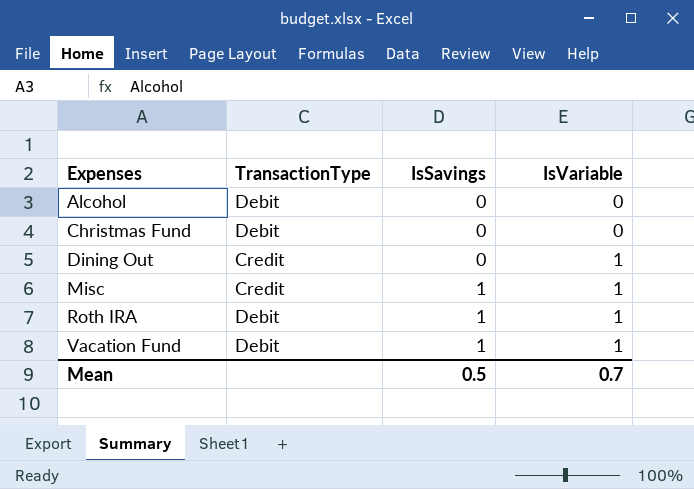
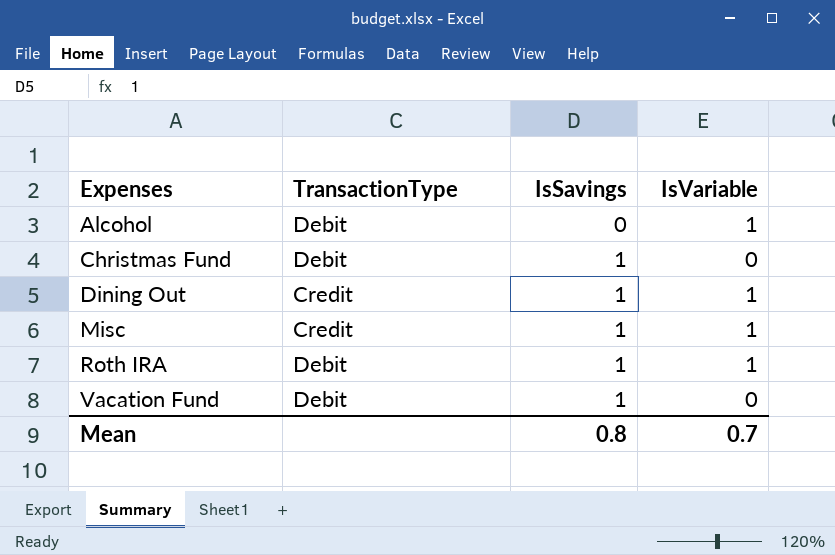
Alcohol | IsVariable: 0 -> 1
Christmas Fund | IsSavings: 0 -> 1
Dining Out | IsSavings: 0 -> 1
Vacation Fund | IsVariable: 1 -> 0
Mean | IsSavings: 0.5 -> 0.8

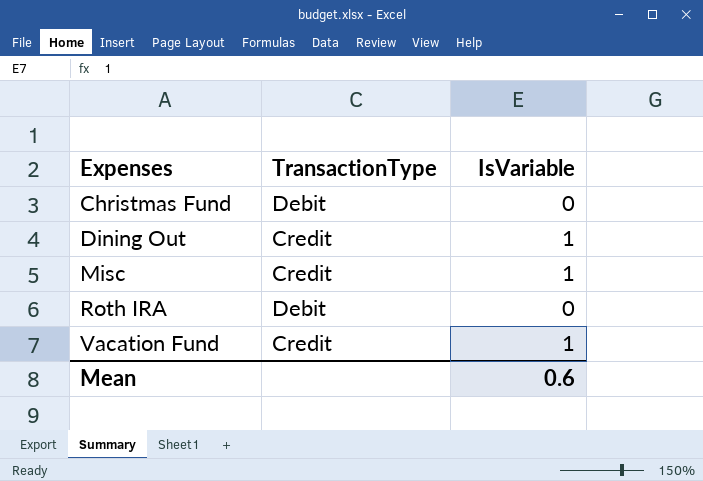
column IsSavings | position: 3 -> none
row Alcohol: Debit | 0 | 1 -> none
Roth IRA | IsVariable: 1 -> 0
Vacation Fund | TransactionType: Debit -> Credit
Vacation Fund | IsVariable: 0 -> 1
Mean | IsVariable: 0.7 -> 0.6

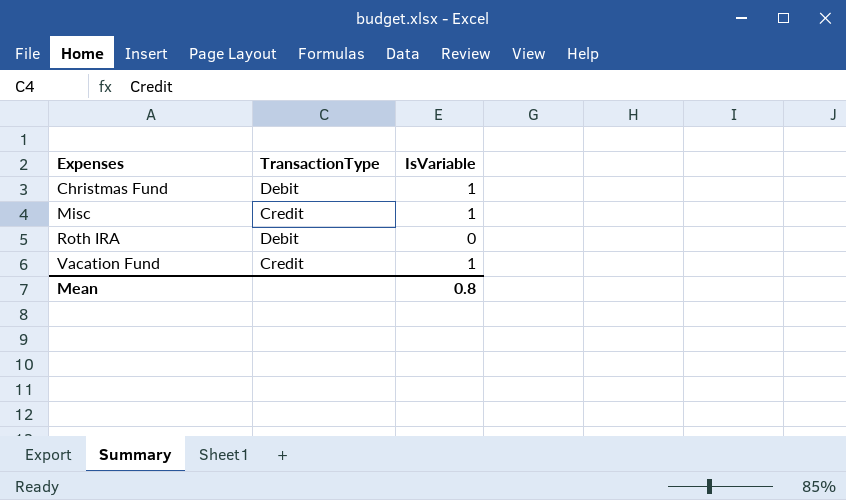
row Dining Out: Credit | 1 -> none
Christmas Fund | IsVariable: 0 -> 1
Mean | IsVariable: 0.6 -> 0.8

